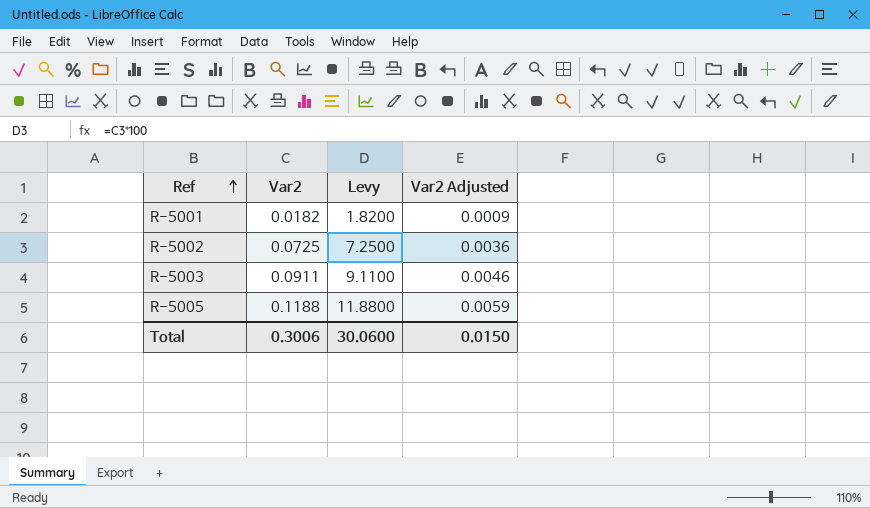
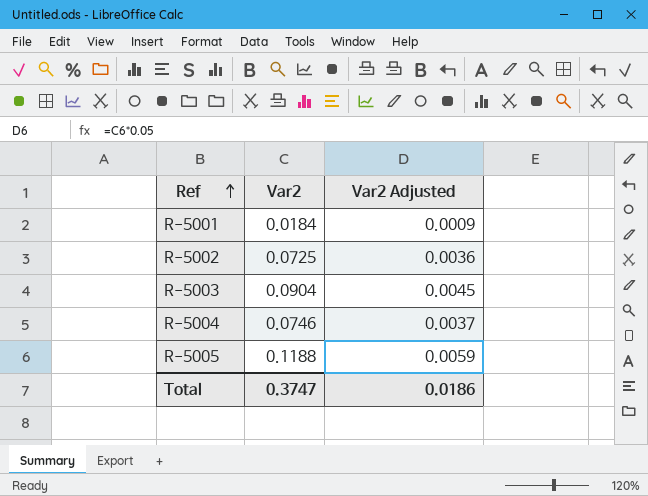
column Levy | formula: [Var2] * 100 -> none
R-5001 | Var2: 0.0182 -> 0.0184
R-5003 | Var2: 0.0911 -> 0.0904
R-5003 | Var2 Adjusted: 0.0046 -> 0.0045
row R-5004: none -> 0.0746 | 0.0037
Total | Var2: 0.3006 -> 0.3747
Total | Var2 Adjusted: 0.0150 -> 0.0186

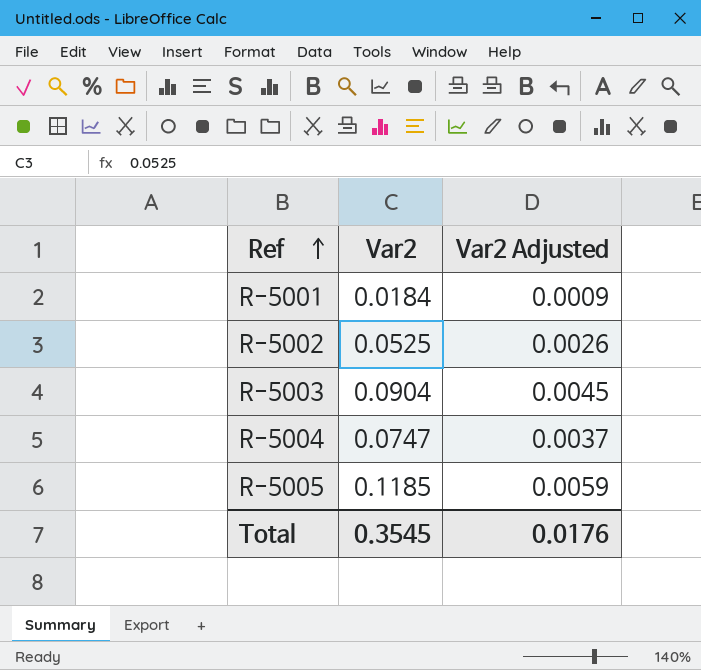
R-5002 | Var2: 0.0725 -> 0.0525
R-5002 | Var2 Adjusted: 0.0036 -> 0.0026
R-5004 | Var2: 0.0746 -> 0.0747
R-5005 | Var2: 0.1188 -> 0.1185
Total | Var2: 0.3747 -> 0.3545
Total | Var2 Adjusted: 0.0186 -> 0.0176

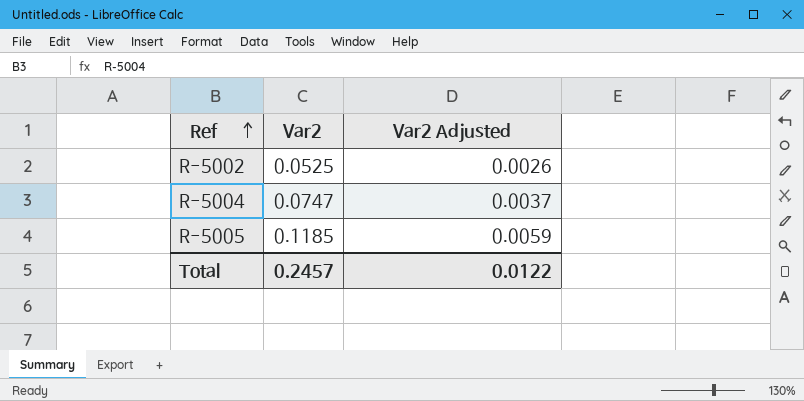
row R-5001: 0.0184 | 0.0009 -> none
row R-5003: 0.0904 | 0.0045 -> none
Total | Var2: 0.3545 -> 0.2457
Total | Var2 Adjusted: 0.0176 -> 0.0122

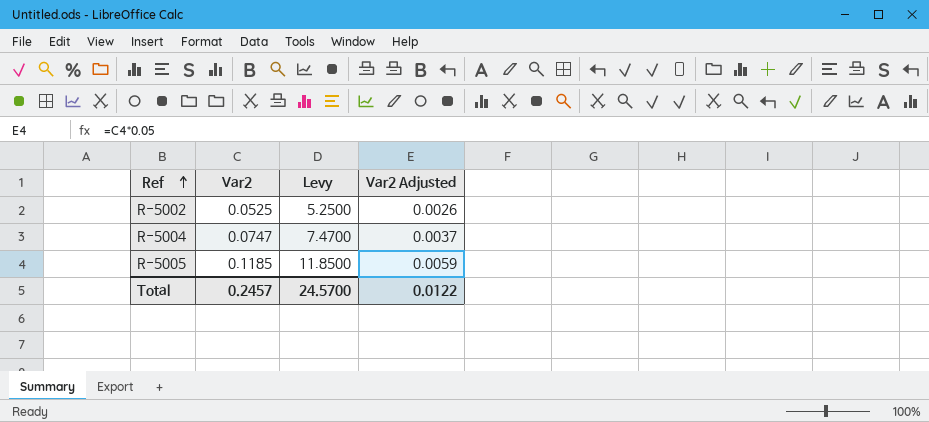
column Levy | formula: none -> [Var2] * 100

